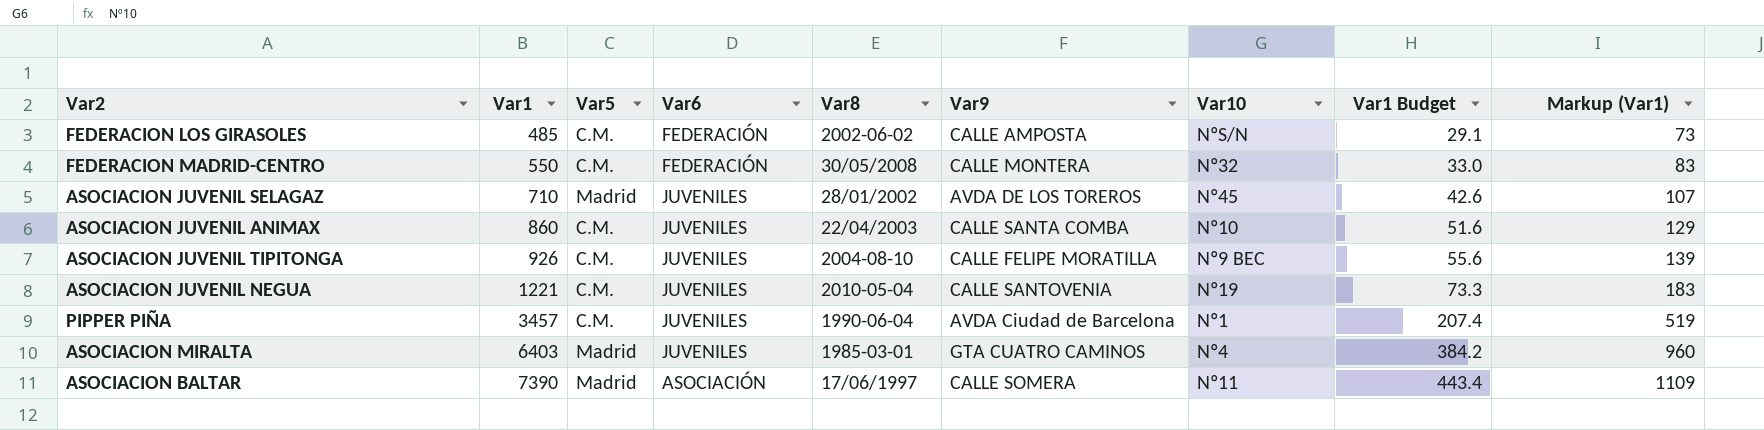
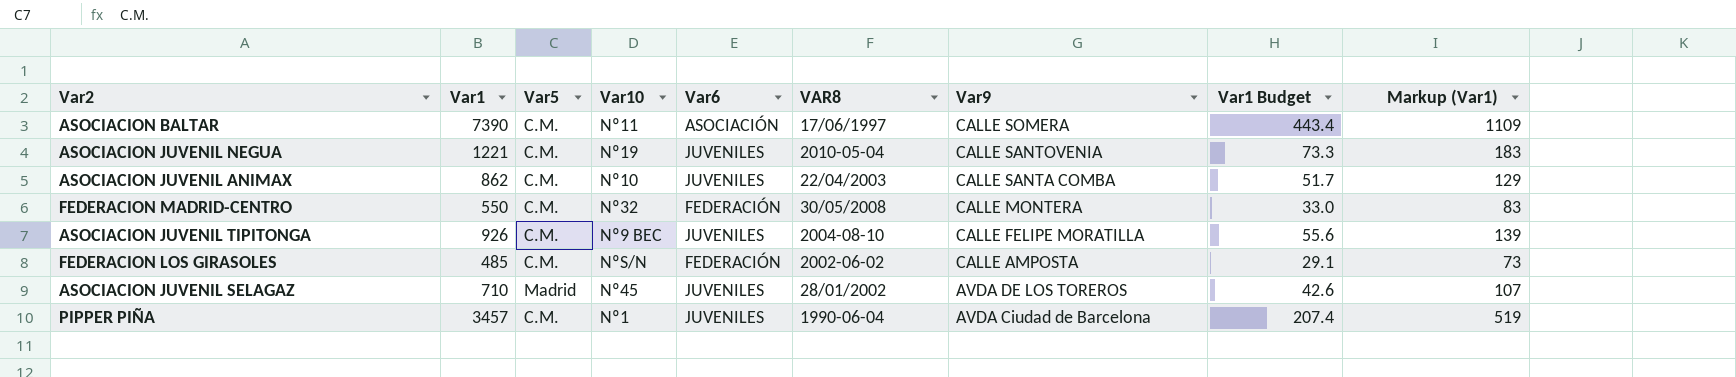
row order: Var1 ascending -> Var9 descending
column Var10 | position: 7 -> 4
column name: Var8 -> VAR8
row ASOCIACION MIRALTA: 6403 | Madrid | JUVENILES | 1985-03-01 | GTA CUATRO CAMINOS | Nº4 | 384.2 | 960 -> none
ASOCIACION BALTAR | Var5: Madrid -> C.M.
ASOCIACION JUVENIL ANIMAX | Var1: 860 -> 862
ASOCIACION JUVENIL ANIMAX | Var1 Budget: 51.6 -> 51.7

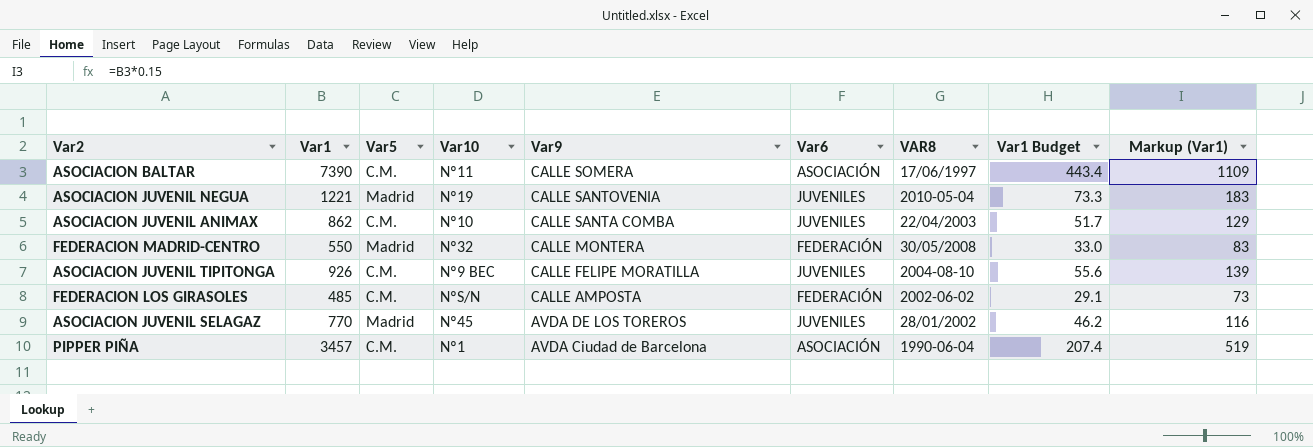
column Var9 | position: 7 -> 5
ASOCIACION JUVENIL NEGUA | Var5: C.M. -> Madrid
FEDERACION MADRID-CENTRO | Var5: C.M. -> Madrid
ASOCIACION JUVENIL SELAGAZ | Var1: 710 -> 770
ASOCIACION JUVENIL SELAGAZ | Var1 Budget: 42.6 -> 46.2
ASOCIACION JUVENIL SELAGAZ | Markup (Var1): 107 -> 116
PIPPER PIÑA | Var6: JUVENILES -> ASOCIACIÓN

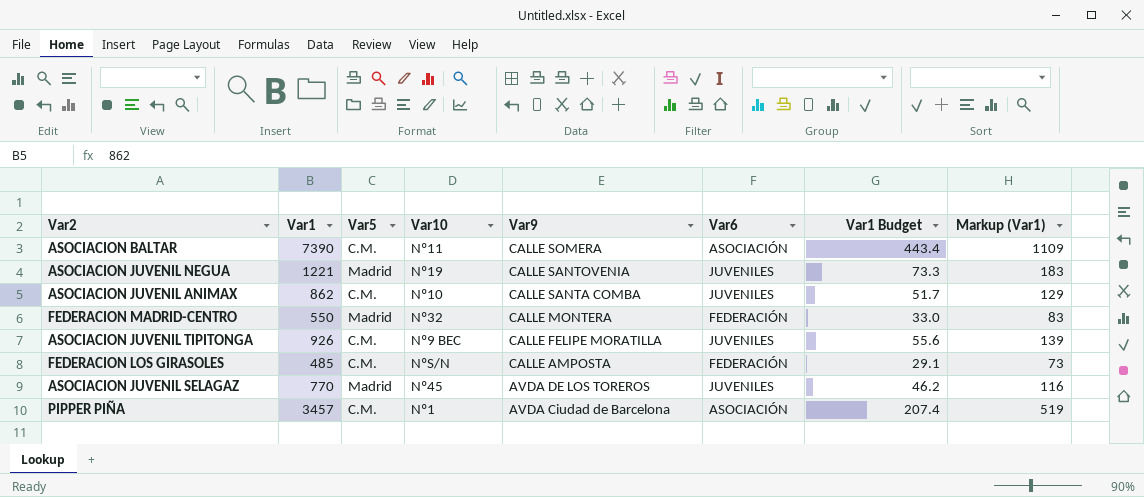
column VAR8 | position: 7 -> none

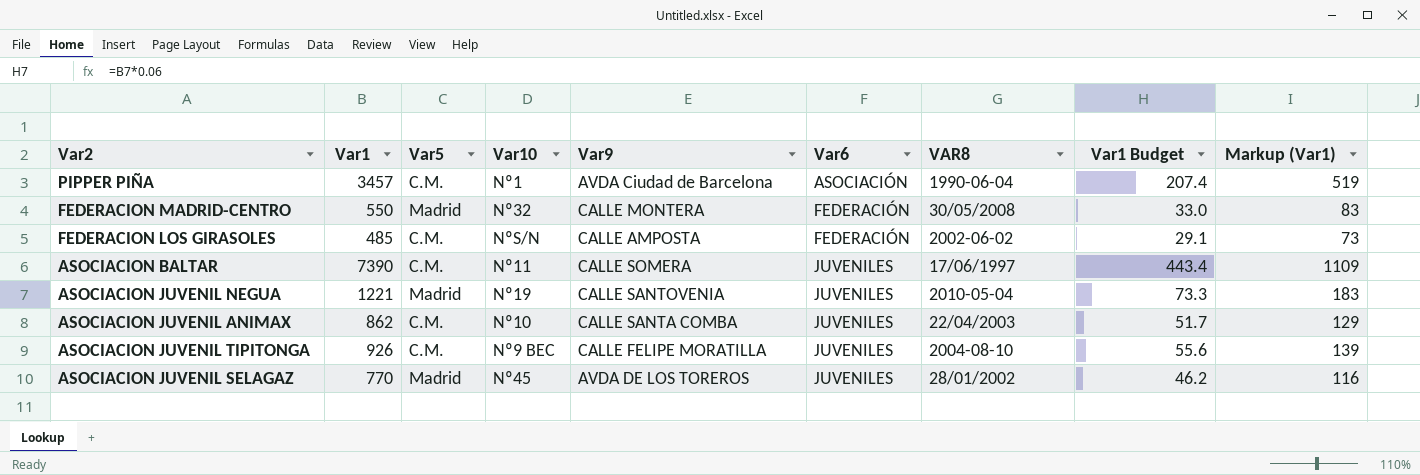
row order: Var9 descending -> Var6 ascending
column VAR8 | position: none -> 7
ASOCIACION BALTAR | Var6: ASOCIACIÓN -> JUVENILES

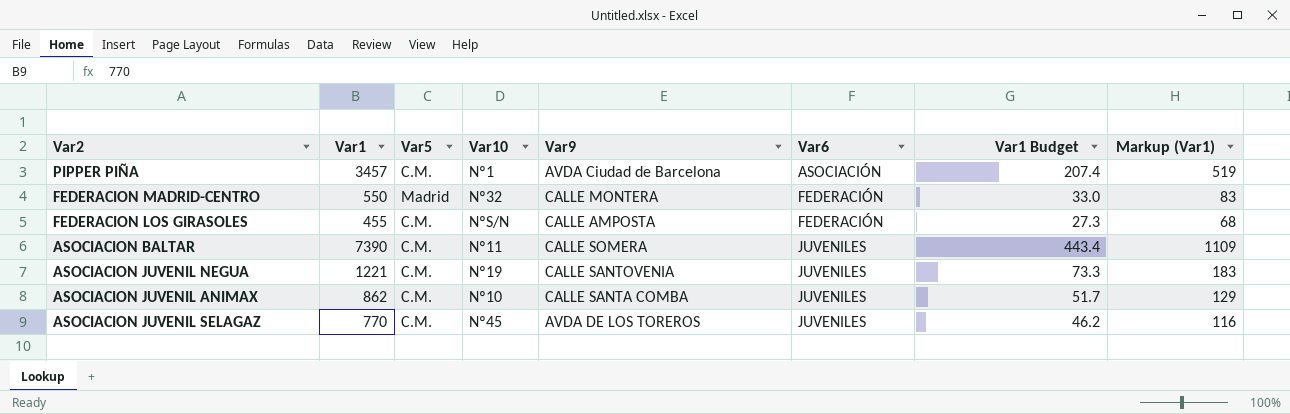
column VAR8 | position: 7 -> none
row ASOCIACION JUVENIL TIPITONGA: 926 | C.M. | Nº9 BEC | CALLE FELIPE MORATILLA | JUVENILES | 2004-08-10 | 55.6 | 139 -> none
FEDERACION LOS GIRASOLES | Var1: 485 -> 455
FEDERACION LOS GIRASOLES | Var1 Budget: 29.1 -> 27.3
FEDERACION LOS GIRASOLES | Markup (Var1): 73 -> 68
ASOCIACION JUVENIL NEGUA | Var5: Madrid -> C.M.
ASOCIACION JUVENIL SELAGAZ | Var5: Madrid -> C.M.

